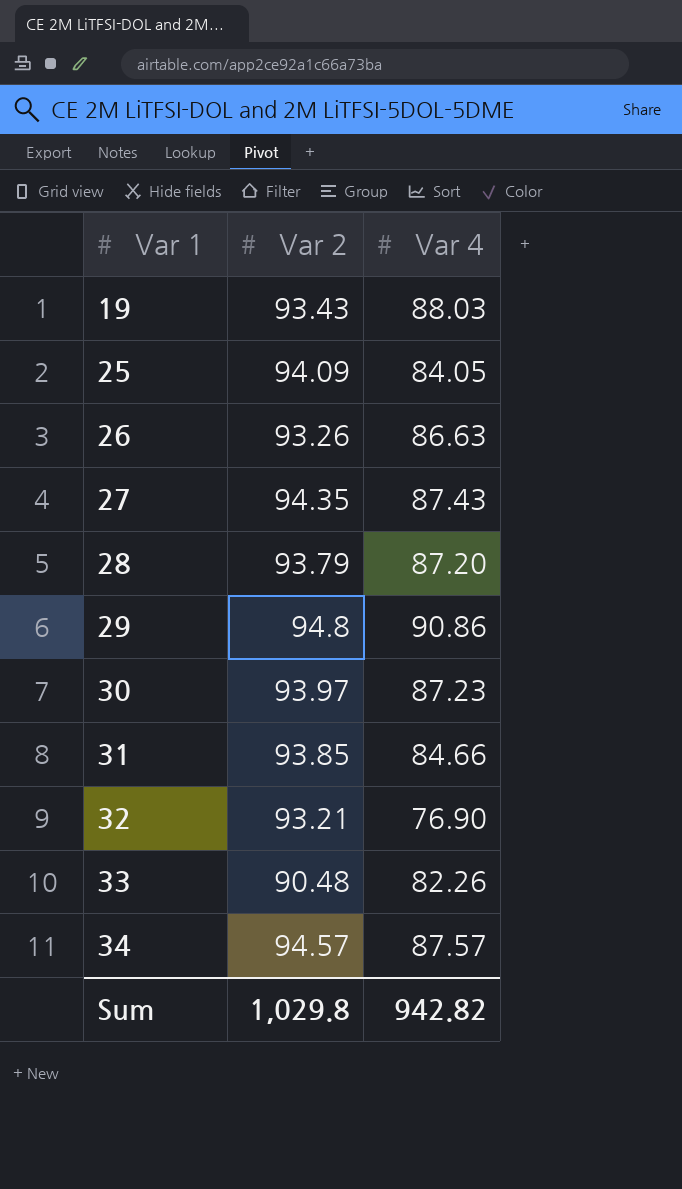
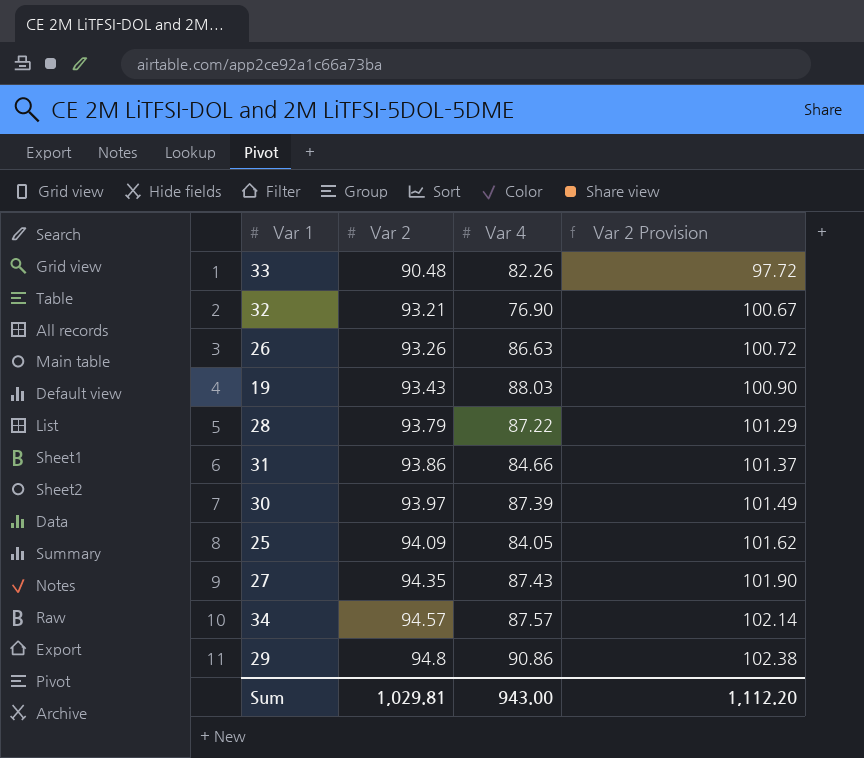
row order: Var 1 ascending -> Var 2 ascending
column Var 2 Provision | formula: none -> [Var 2] * 1.08
28 | Var 4: 87.20 -> 87.22
31 | Var 2: 93.85 -> 93.86
30 | Var 4: 87.23 -> 87.39
Sum | Var 2: 1,029.8 -> 1,029.81
Sum | Var 4: 942.82 -> 943.00

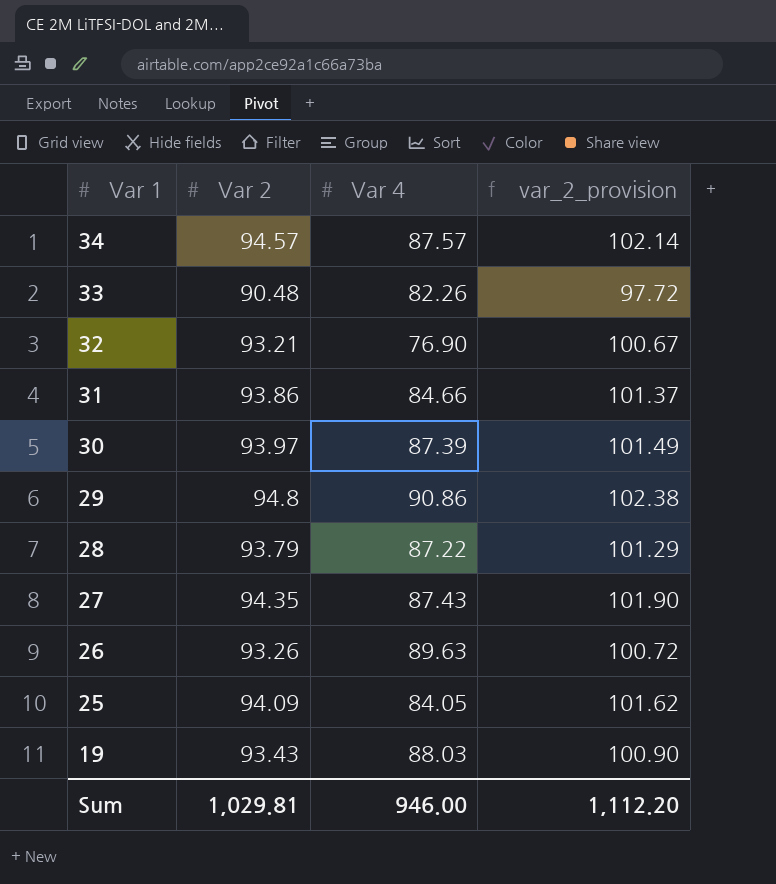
row order: Var 2 ascending -> Var 1 descending
column name: Var 2 Provision -> var_2_provision
26 | Var 4: 86.63 -> 89.63
Sum | Var 4: 943.00 -> 946.00

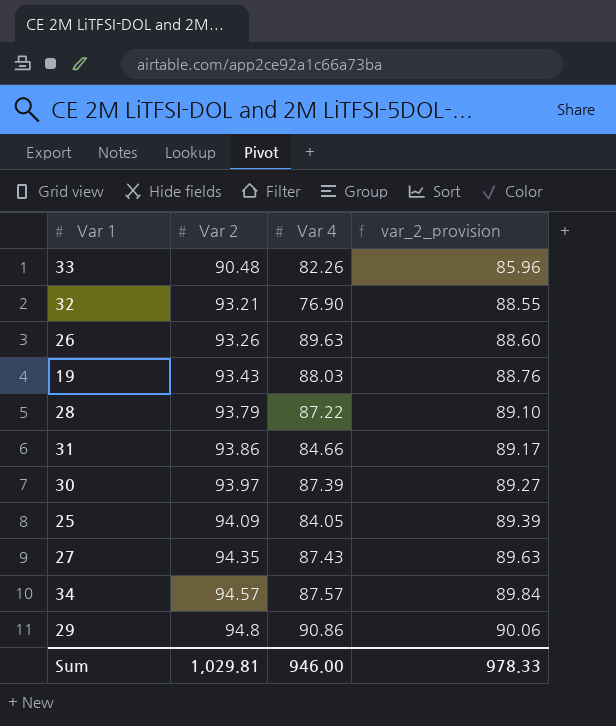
row order: Var 1 descending -> Var 2 ascending
column var_2_provision | formula: [Var 2] * 1.08 -> [Var 2] * 0.95
Sum | var_2_provision: 1,112.20 -> 978.33

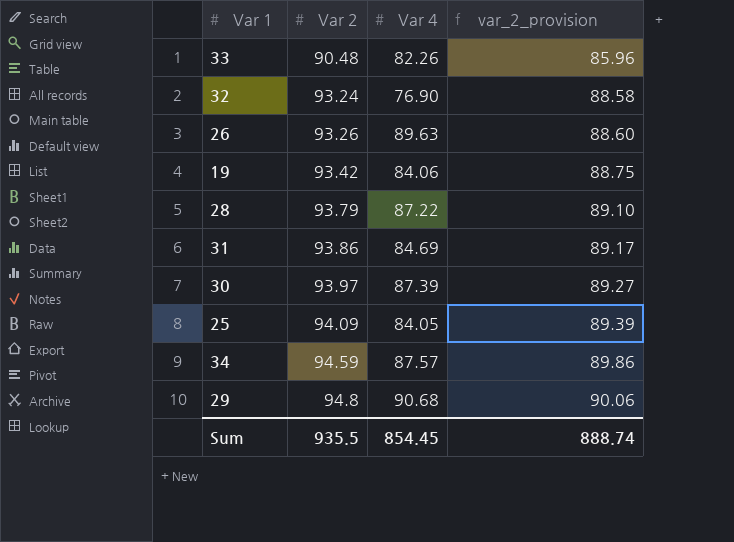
row 27: 94.35 | 87.43 | 89.63 -> none
32 | Var 2: 93.21 -> 93.24
32 | var_2_provision: 88.55 -> 88.58
19 | Var 2: 93.43 -> 93.42
19 | Var 4: 88.03 -> 84.06
19 | var_2_provision: 88.76 -> 88.75
31 | Var 4: 84.66 -> 84.69
34 | Var 2: 94.57 -> 94.59
34 | var_2_provision: 89.84 -> 89.86
29 | Var 4: 90.86 -> 90.68
Sum | Var 2: 1,029.81 -> 935.5
Sum | Var 4: 946.00 -> 854.45
Sum | var_2_provision: 978.33 -> 888.74

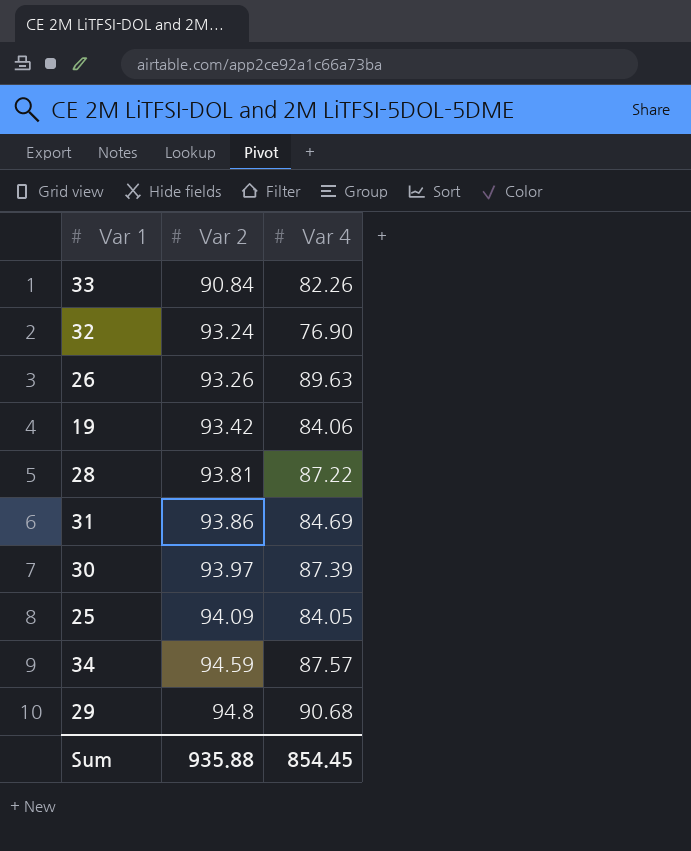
column var_2_provision | formula: [Var 2] * 0.95 -> none
33 | Var 2: 90.48 -> 90.84
28 | Var 2: 93.79 -> 93.81
Sum | Var 2: 935.5 -> 935.88

